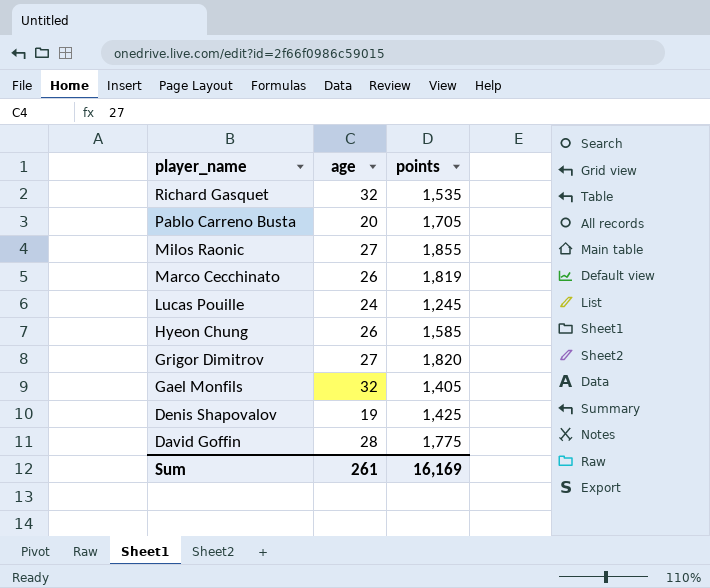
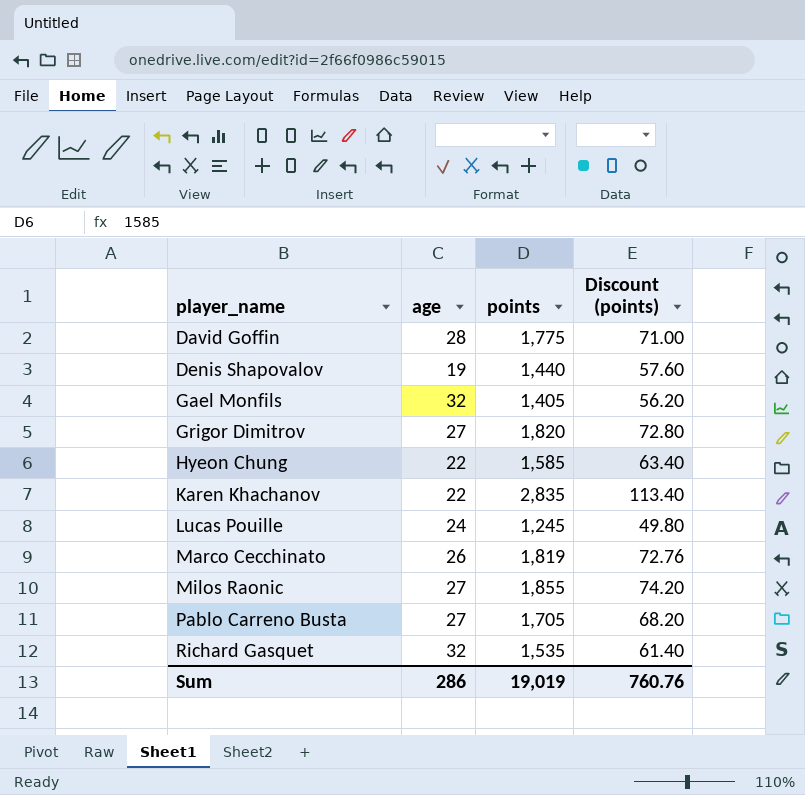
row order: player_name descending -> player_name ascending
column Discount (points) | formula: none -> [points] * 0.04
Denis Shapovalov | points: 1,425 -> 1,440
Hyeon Chung | age: 26 -> 22
row Karen Khachanov: none -> 22 | 2,835 | 113.40
Pablo Carreno Busta | age: 20 -> 27
Sum | age: 261 -> 286
Sum | points: 16,169 -> 19,019

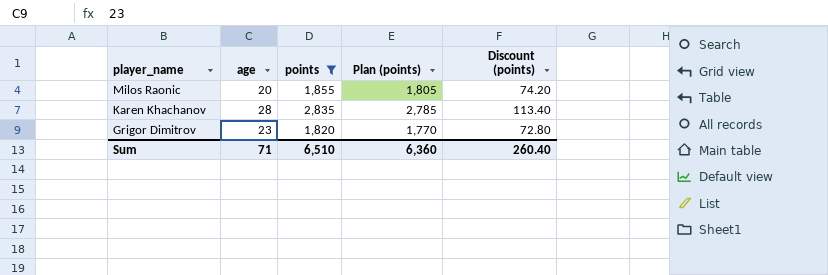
filter: none -> points >= 1,820
row order: player_name ascending -> player_name descending
column Plan (points) | formula: none -> [points] - 50
Milos Raonic | age: 27 -> 20
Karen Khachanov | age: 22 -> 28
Grigor Dimitrov | age: 27 -> 23
Sum | age: 286 -> 71
Sum | points: 19,019 -> 6,510
Sum | Discount (points): 760.76 -> 260.40

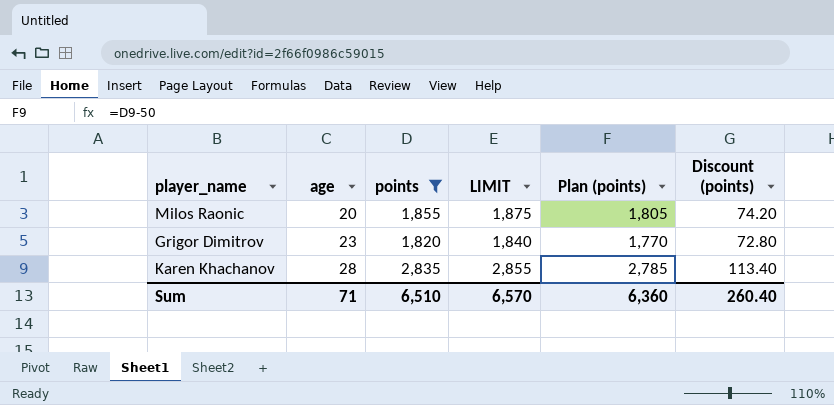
row order: player_name descending -> age ascending
column LIMIT | formula: none -> [points] + 20

